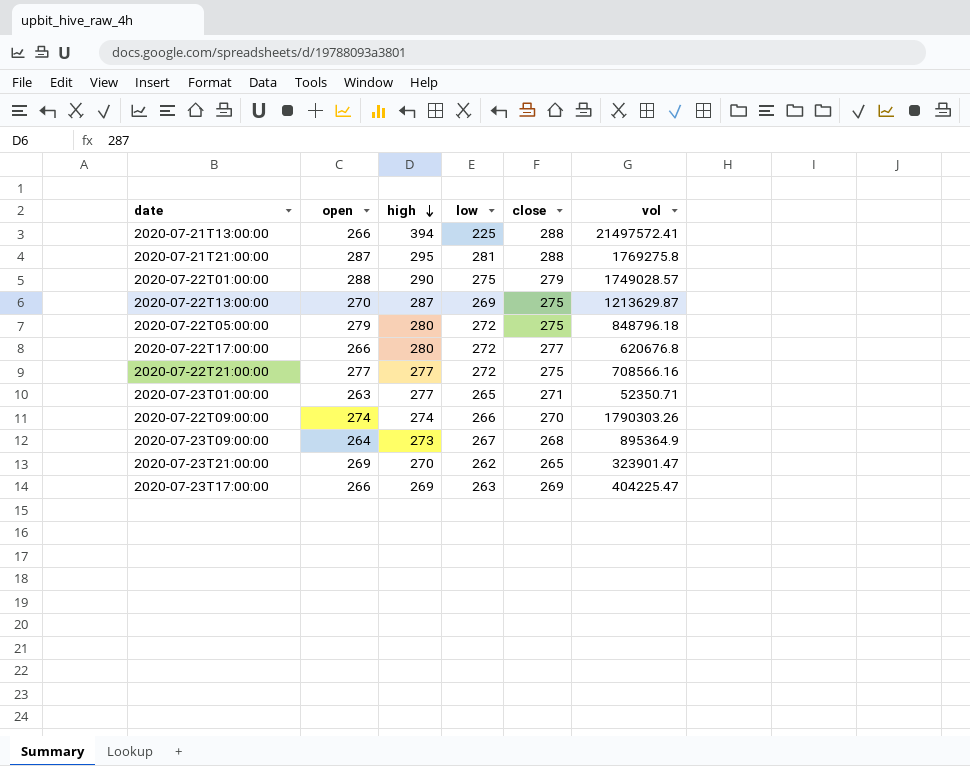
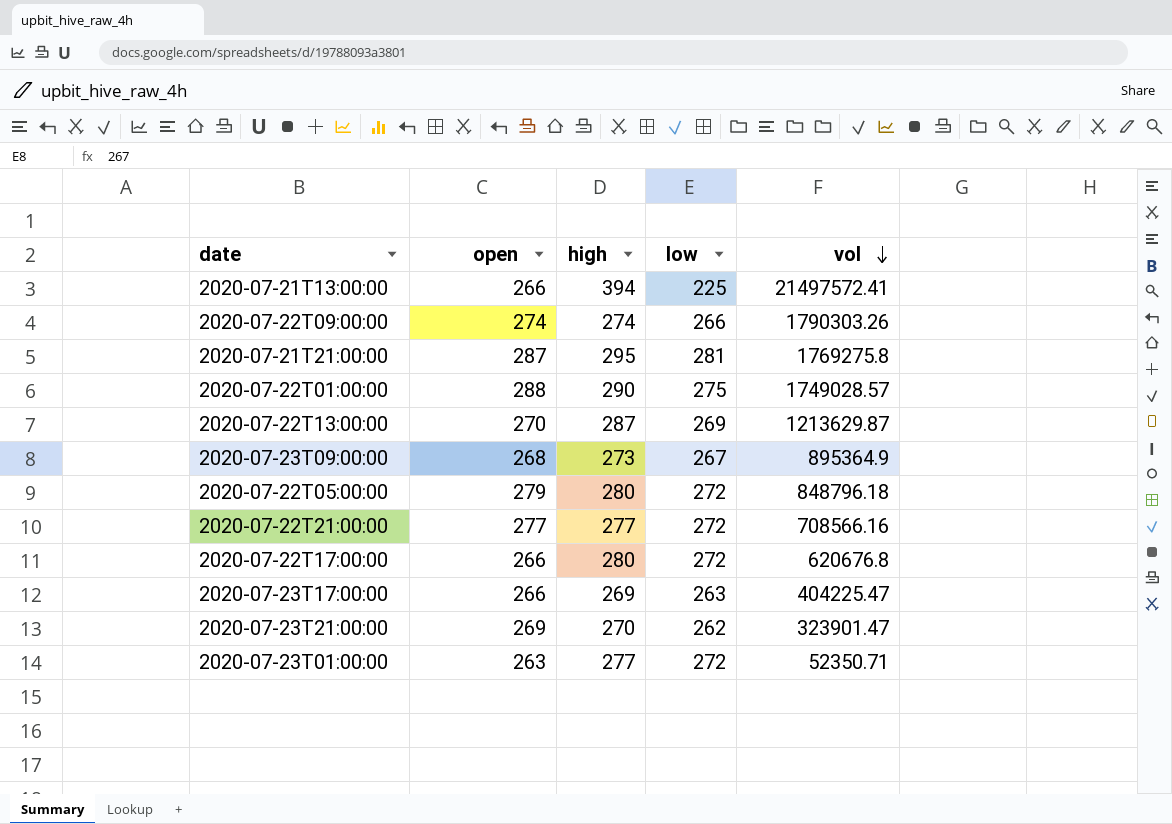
row order: high descending -> vol descending
column close | position: 5 -> none
2020-07-23T09:00:00 | open: 264 -> 268
2020-07-23T01:00:00 | low: 265 -> 272

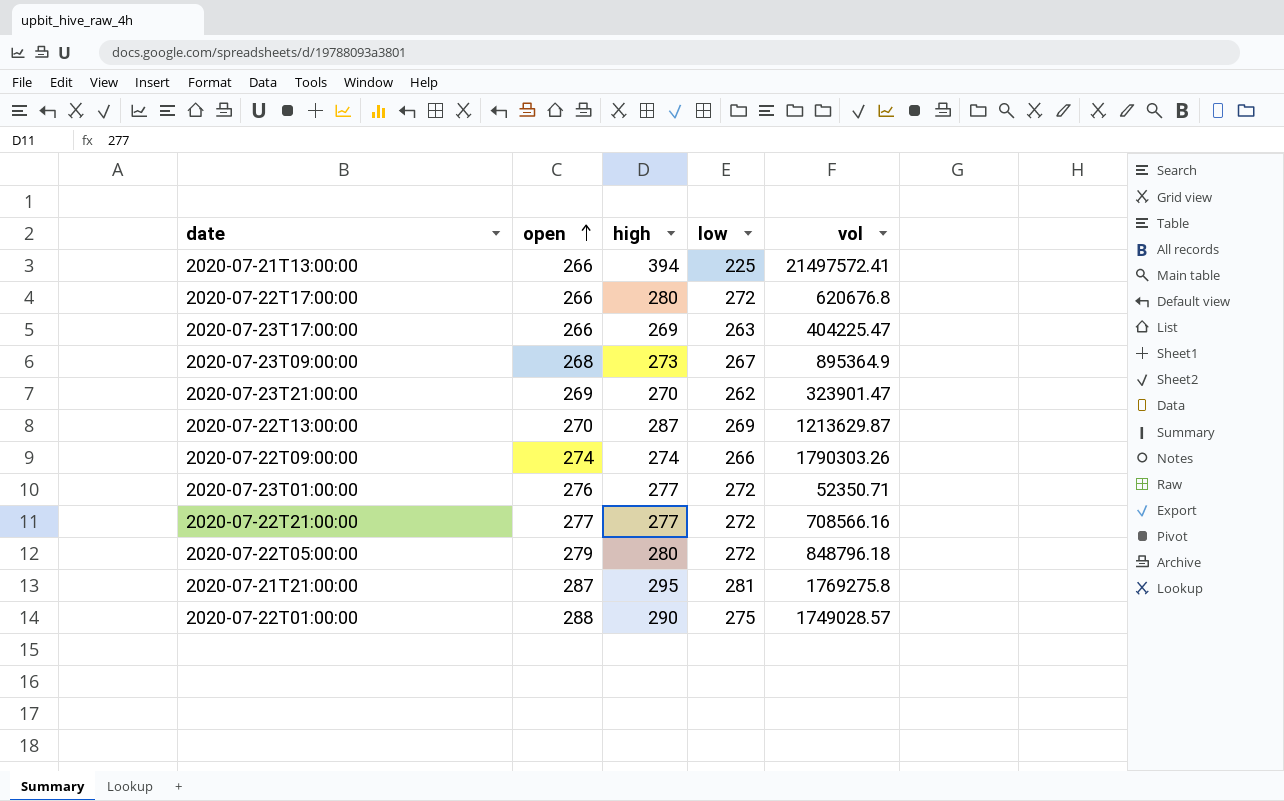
row order: vol descending -> open ascending
2020-07-23T01:00:00 | open: 263 -> 276

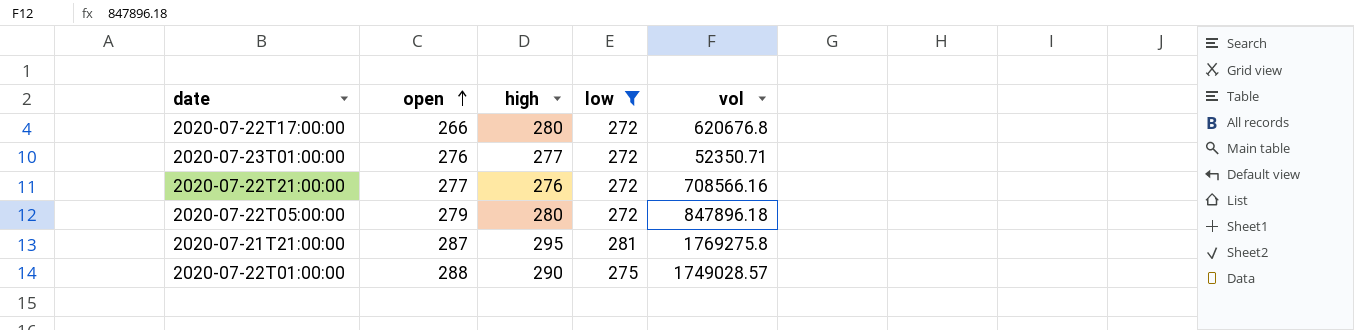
filter: none -> low >= 272
2020-07-22T21:00:00 | high: 277 -> 276
2020-07-22T05:00:00 | vol: 848796.18 -> 847896.18

